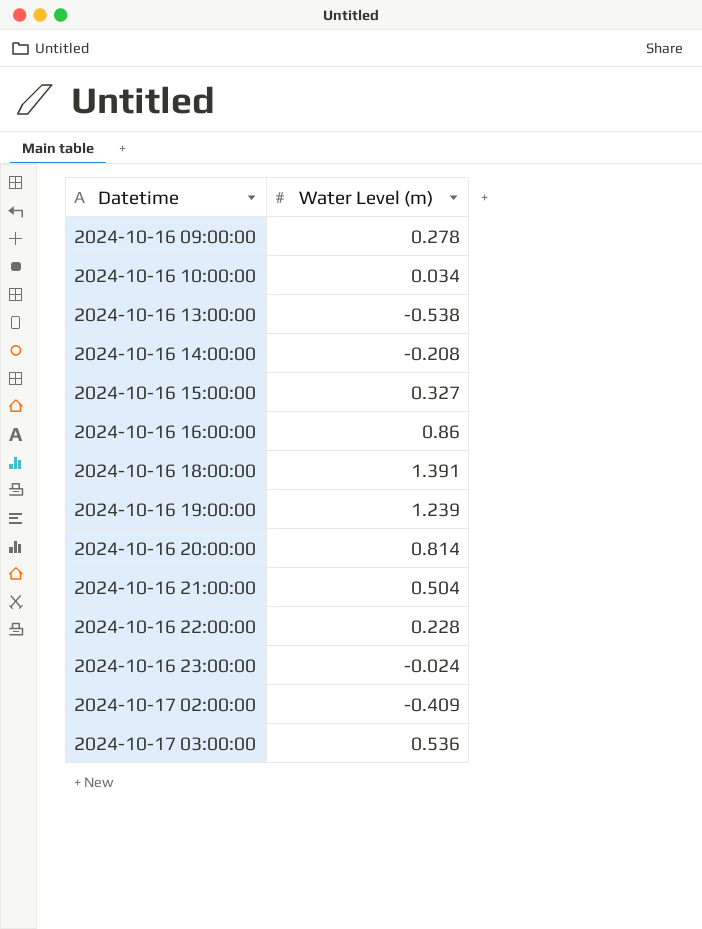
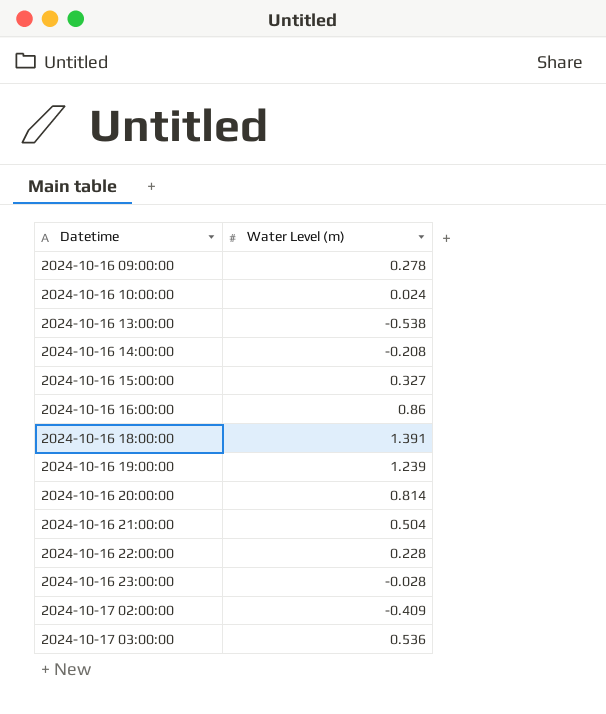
2024-10-16 10:00:00 | Water Level (m): 0.034 -> 0.024
2024-10-16 23:00:00 | Water Level (m): -0.024 -> -0.028

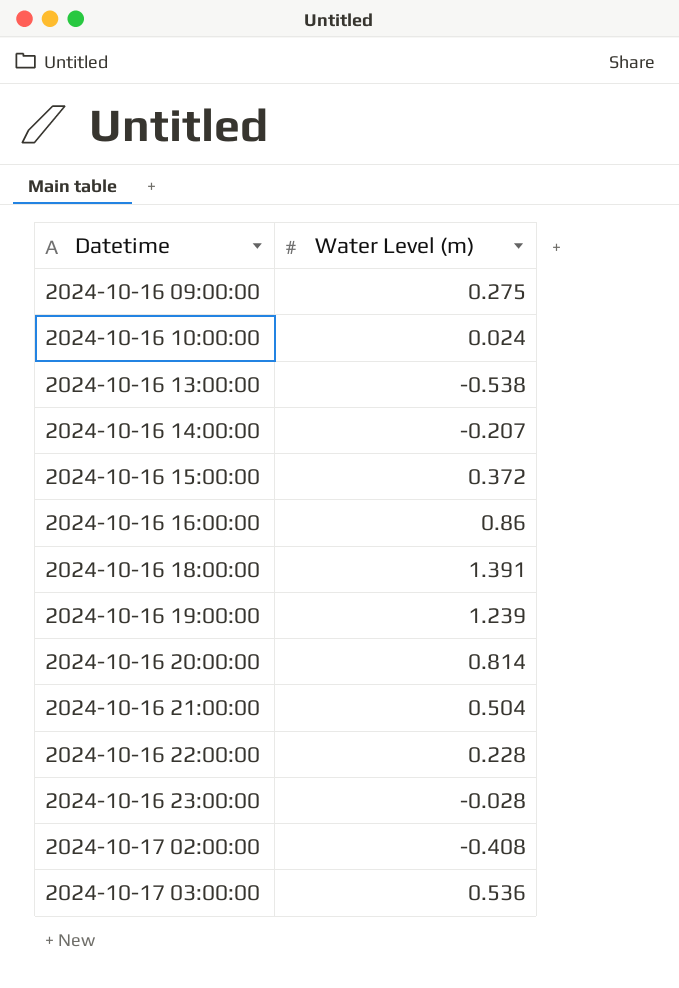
2024-10-16 09:00:00 | Water Level (m): 0.278 -> 0.275
2024-10-16 14:00:00 | Water Level (m): -0.208 -> -0.207
2024-10-16 15:00:00 | Water Level (m): 0.327 -> 0.372
2024-10-17 02:00:00 | Water Level (m): -0.409 -> -0.408

